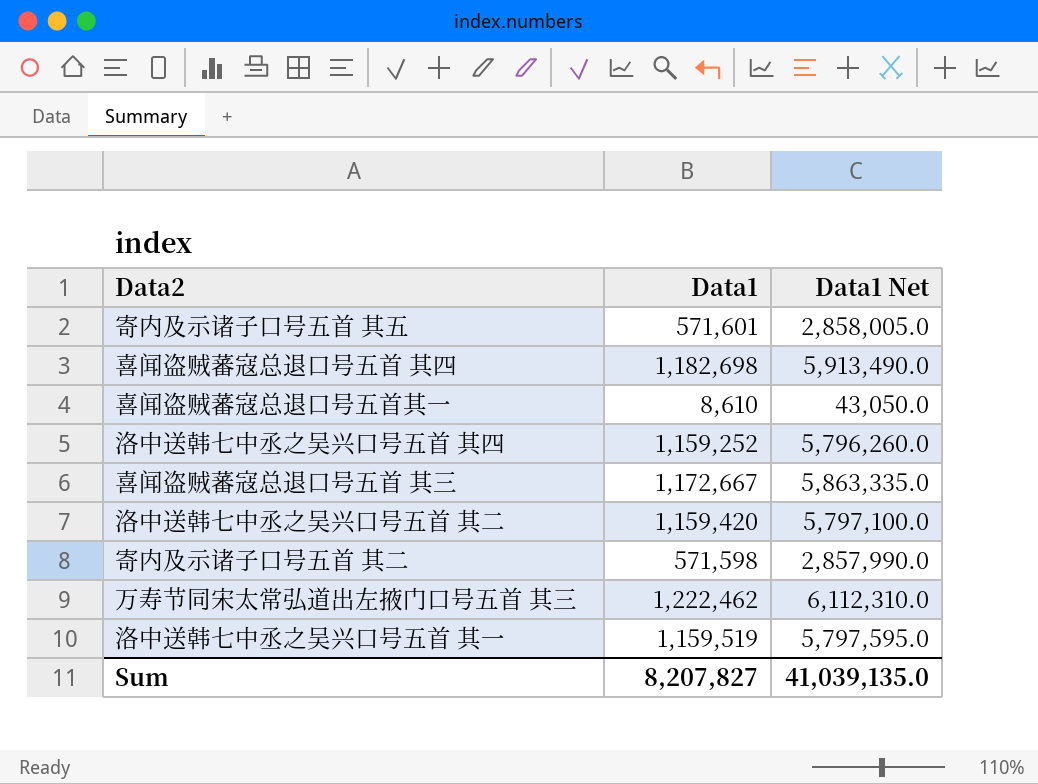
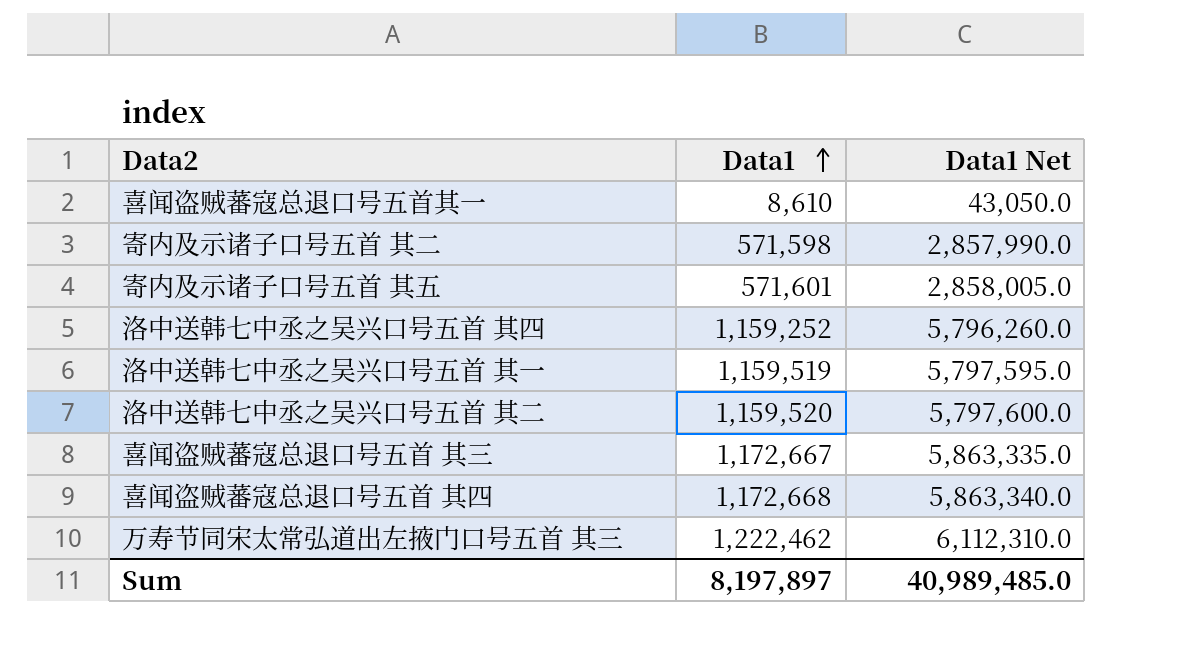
row order: none -> Data1 ascending
洛中送韩七中丞之吴兴口号五首 其二 | Data1: 1,159,420 -> 1,159,520
洛中送韩七中丞之吴兴口号五首 其二 | Data1 Net: 5,797,100.0 -> 5,797,600.0
喜闻盗贼蕃寇总退口号五首 其四 | Data1: 1,182,698 -> 1,172,668
喜闻盗贼蕃寇总退口号五首 其四 | Data1 Net: 5,913,490.0 -> 5,863,340.0
Sum | Data1: 8,207,827 -> 8,197,897
Sum | Data1 Net: 41,039,135.0 -> 40,989,485.0

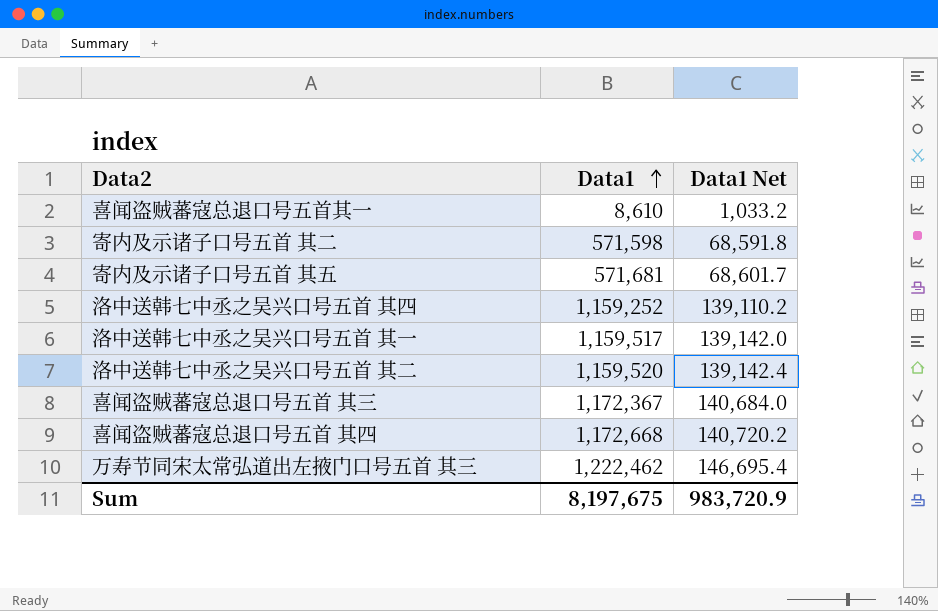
column Data1 Net | formula: [Data1] * 5 -> [Data1] * 0.12
寄内及示诸子口号五首 其五 | Data1: 571,601 -> 571,681
洛中送韩七中丞之吴兴口号五首 其一 | Data1: 1,159,519 -> 1,159,517
喜闻盗贼蕃寇总退口号五首 其三 | Data1: 1,172,667 -> 1,172,367
Sum | Data1: 8,197,897 -> 8,197,675
Sum | Data1 Net: 40,989,485.0 -> 983,720.9

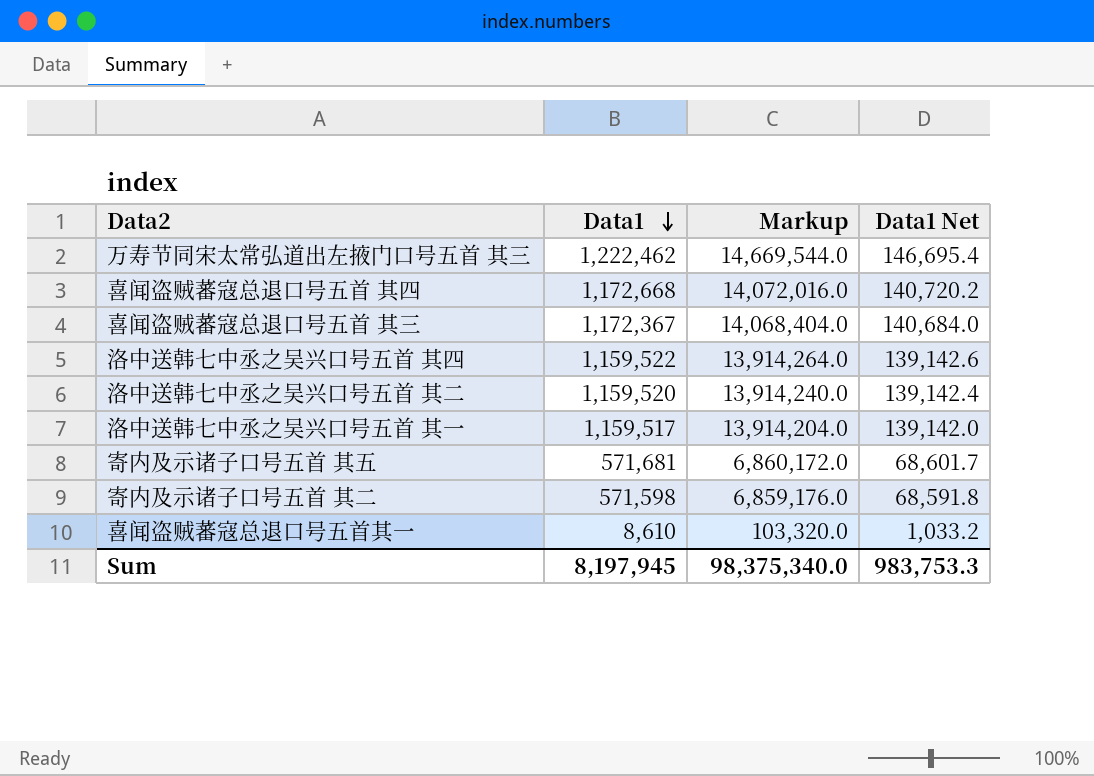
row order: Data1 ascending -> Data1 descending
column Markup | formula: none -> [Data1] * 12
洛中送韩七中丞之吴兴口号五首 其四 | Data1: 1,159,252 -> 1,159,522
洛中送韩七中丞之吴兴口号五首 其四 | Data1 Net: 139,110.2 -> 139,142.6
Sum | Data1: 8,197,675 -> 8,197,945
Sum | Data1 Net: 983,720.9 -> 983,753.3

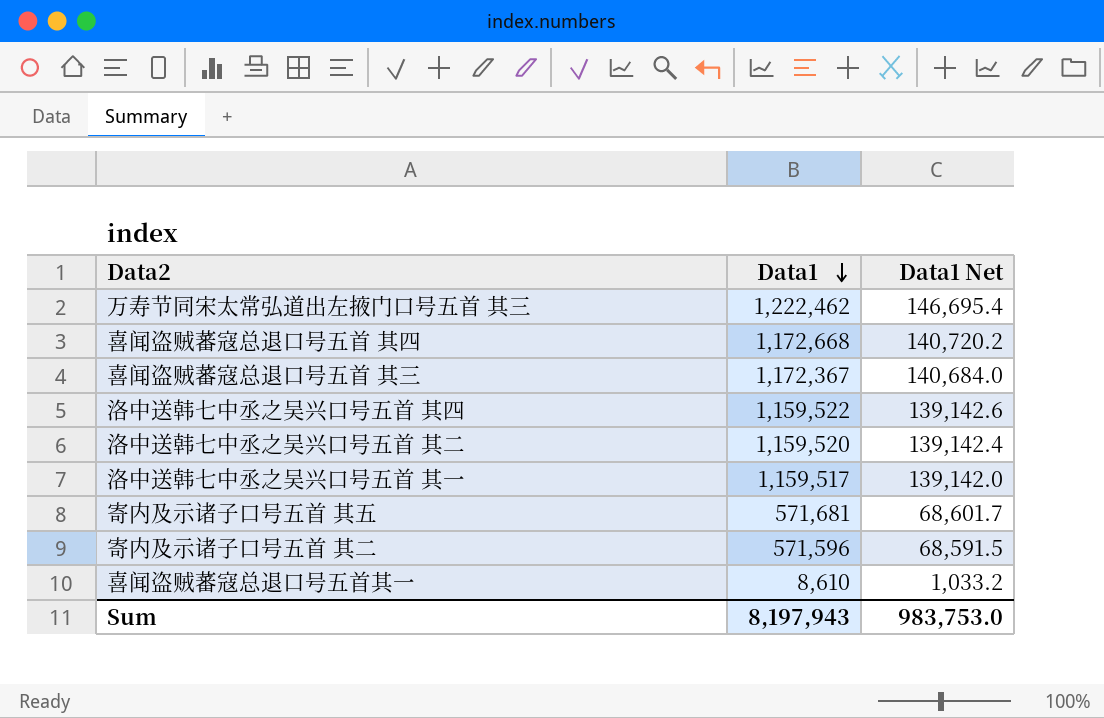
column Markup | formula: [Data1] * 12 -> none
寄内及示诸子口号五首 其二 | Data1: 571,598 -> 571,596
寄内及示诸子口号五首 其二 | Data1 Net: 68,591.8 -> 68,591.5
Sum | Data1: 8,197,945 -> 8,197,943
Sum | Data1 Net: 983,753.3 -> 983,753.0

